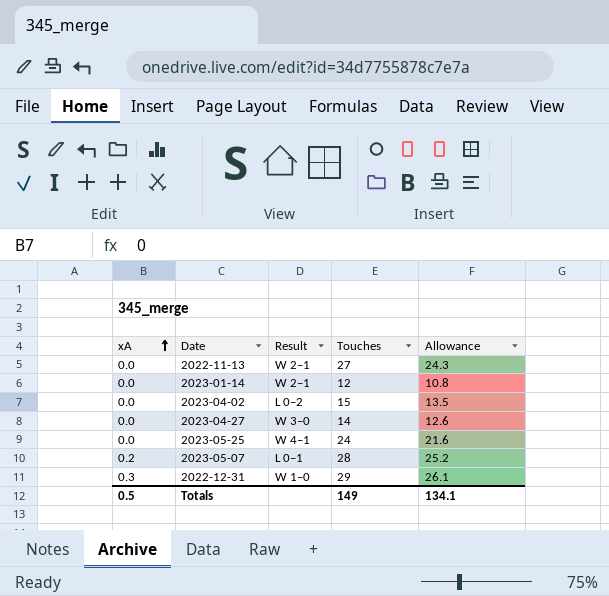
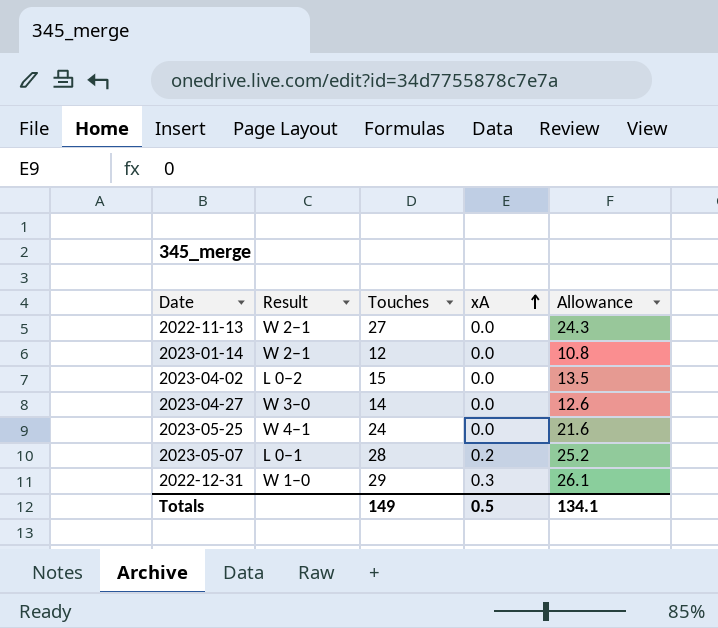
column xA | position: 1 -> 4

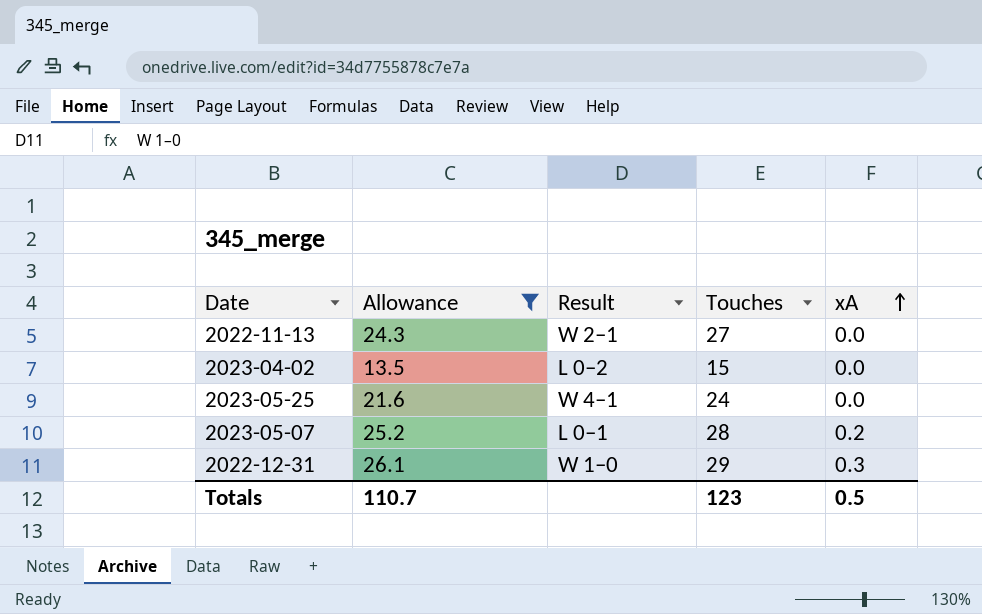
filter: none -> Allowance >= 13.5
column Allowance | position: 5 -> 2
Totals | Allowance: 134.1 -> 110.7
Totals | Touches: 149 -> 123

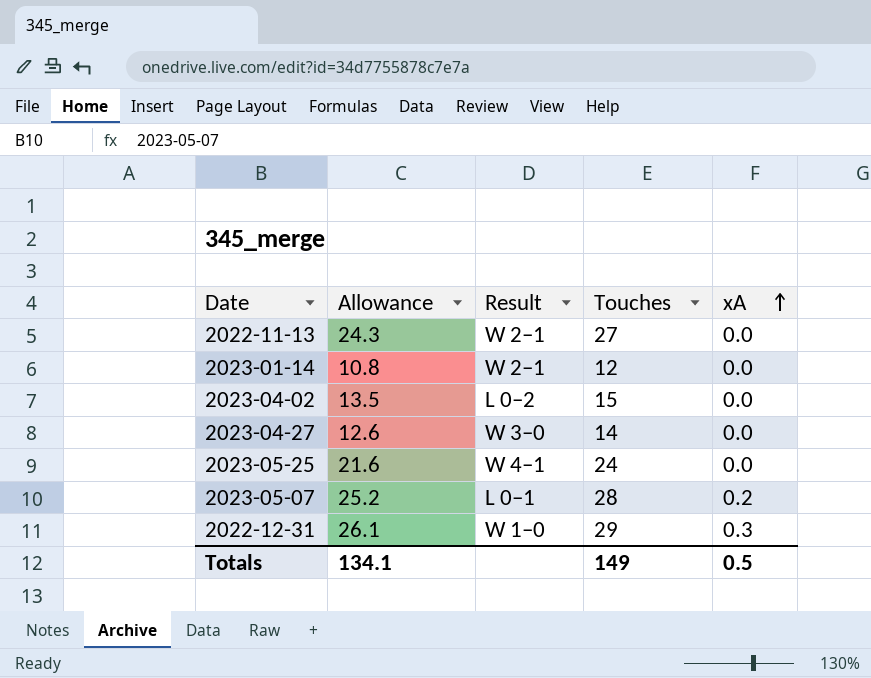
filter: Allowance >= 13.5 -> none
Totals | Allowance: 110.7 -> 134.1
Totals | Touches: 123 -> 149

